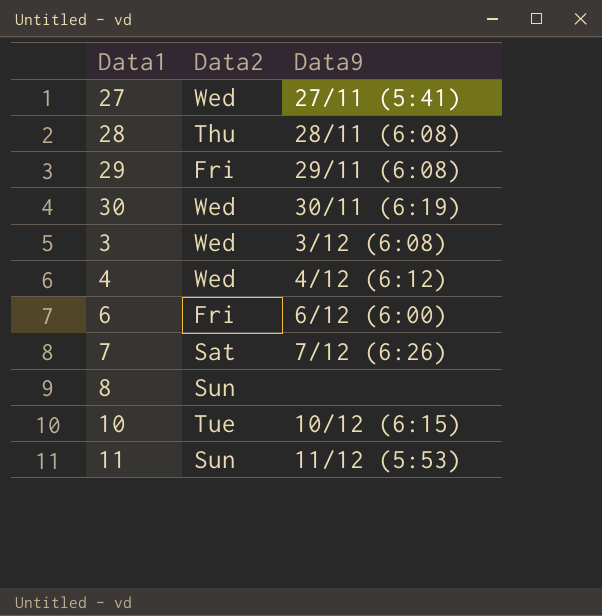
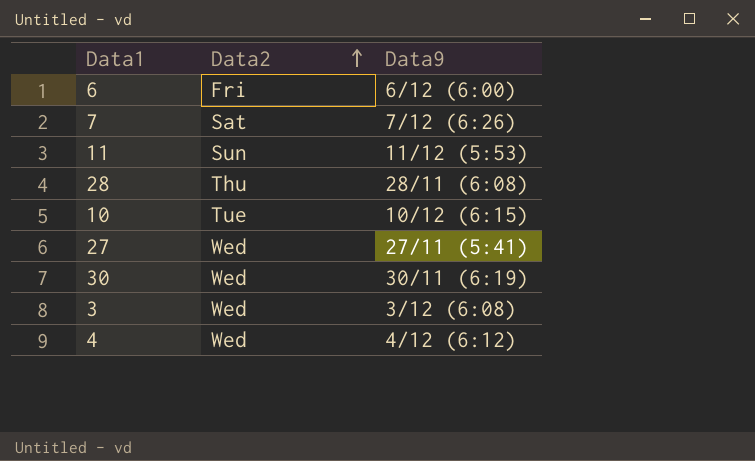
row order: none -> Data2 ascending
row 29: Fri | 29/11 (6:08) -> none
row 8: Sun | none -> none

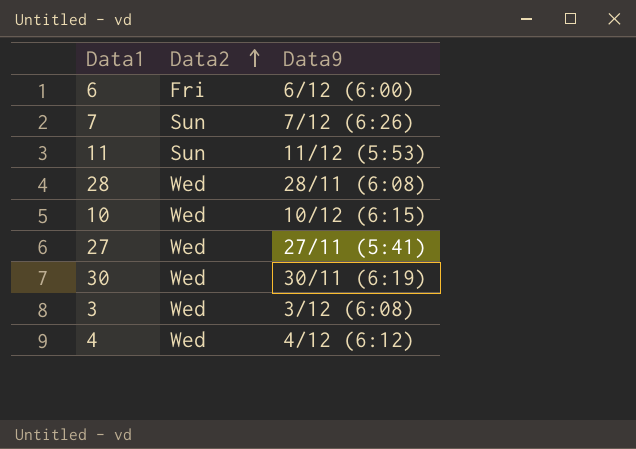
7 | Data2: Sat -> Sun
28 | Data2: Thu -> Wed
10 | Data2: Tue -> Wed

